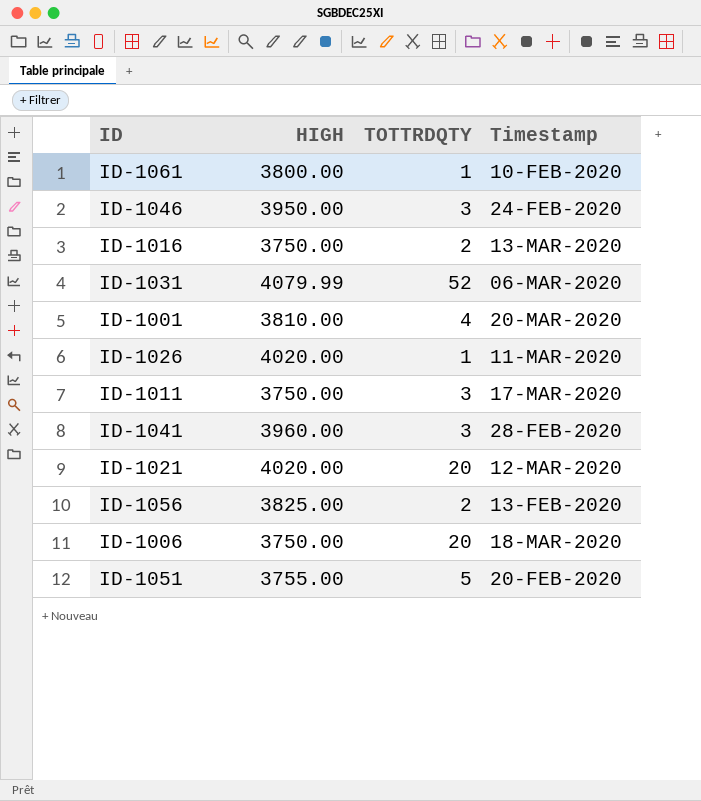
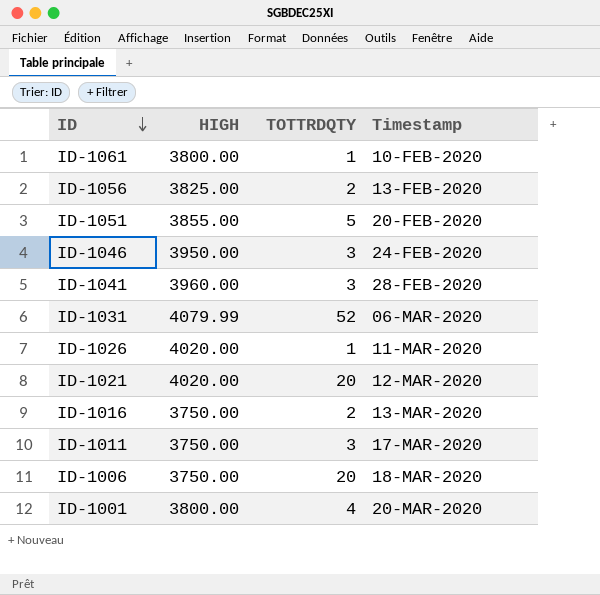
row order: none -> ID descending
ID-1051 | HIGH: 3755.00 -> 3855.00
ID-1001 | HIGH: 3810.00 -> 3800.00

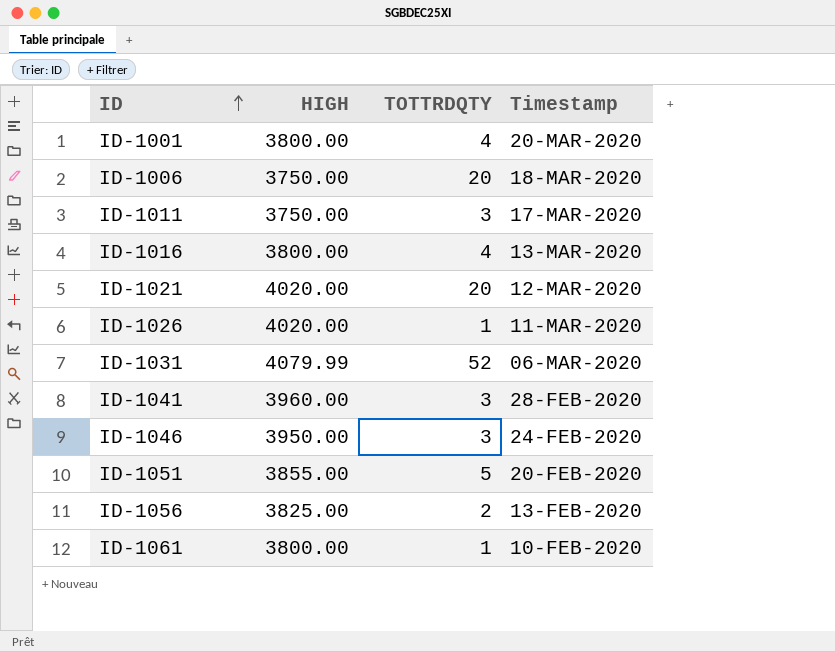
row order: ID descending -> ID ascending
ID-1016 | HIGH: 3750.00 -> 3800.00
ID-1016 | TOTTRDQTY: 2 -> 4

